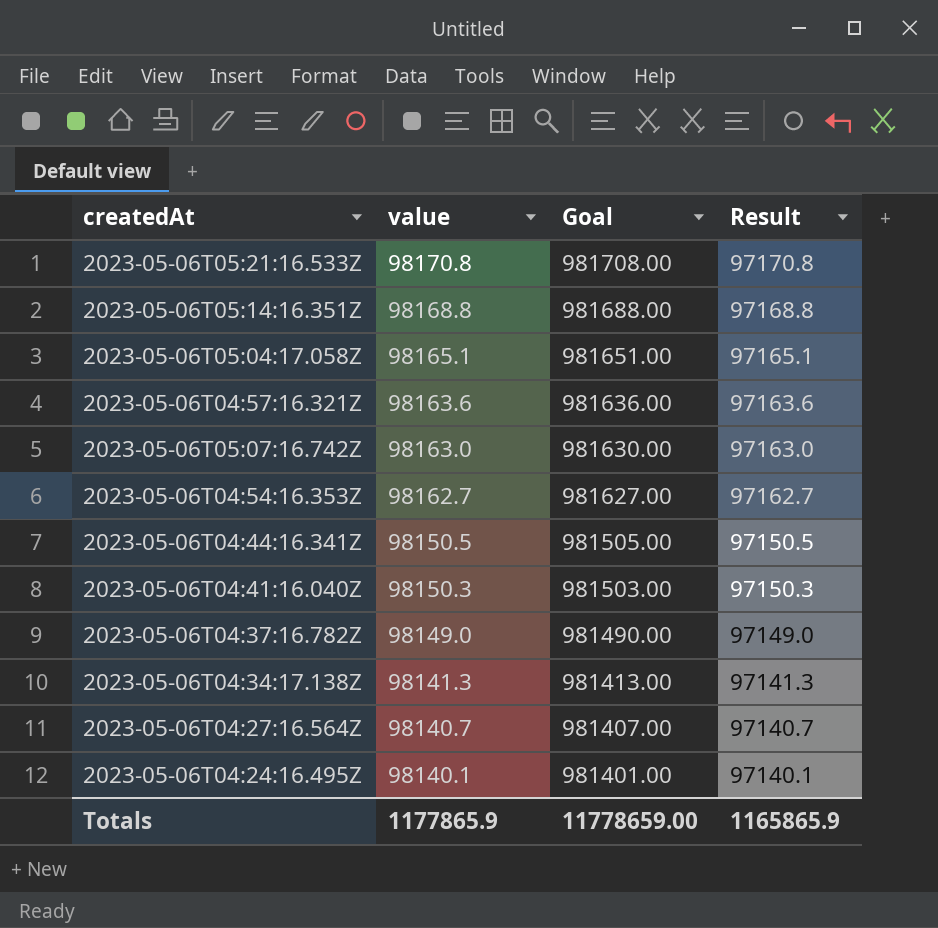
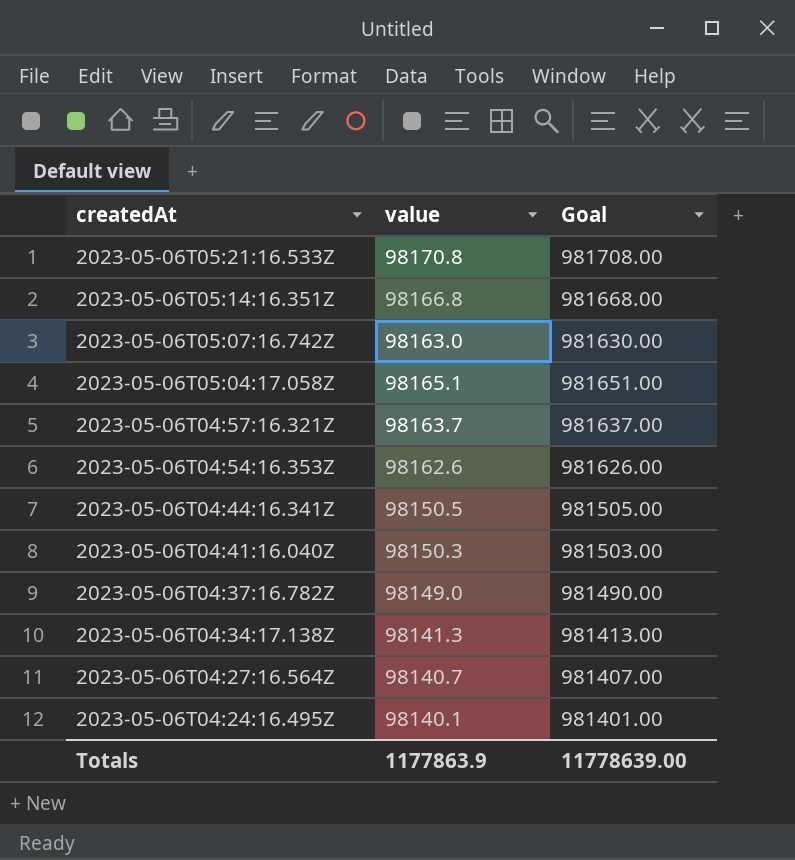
row order: value descending -> createdAt descending
column Result | formula: [value] - 1000 -> none
2023-05-06T05:14:16.351Z | value: 98168.8 -> 98166.8
2023-05-06T05:14:16.351Z | Goal: 981688.00 -> 981668.00
2023-05-06T04:57:16.321Z | value: 98163.6 -> 98163.7
2023-05-06T04:57:16.321Z | Goal: 981636.00 -> 981637.00
2023-05-06T04:54:16.353Z | value: 98162.7 -> 98162.6
2023-05-06T04:54:16.353Z | Goal: 981627.00 -> 981626.00
Totals | value: 1177865.9 -> 1177863.9
Totals | Goal: 11778659.00 -> 11778639.00

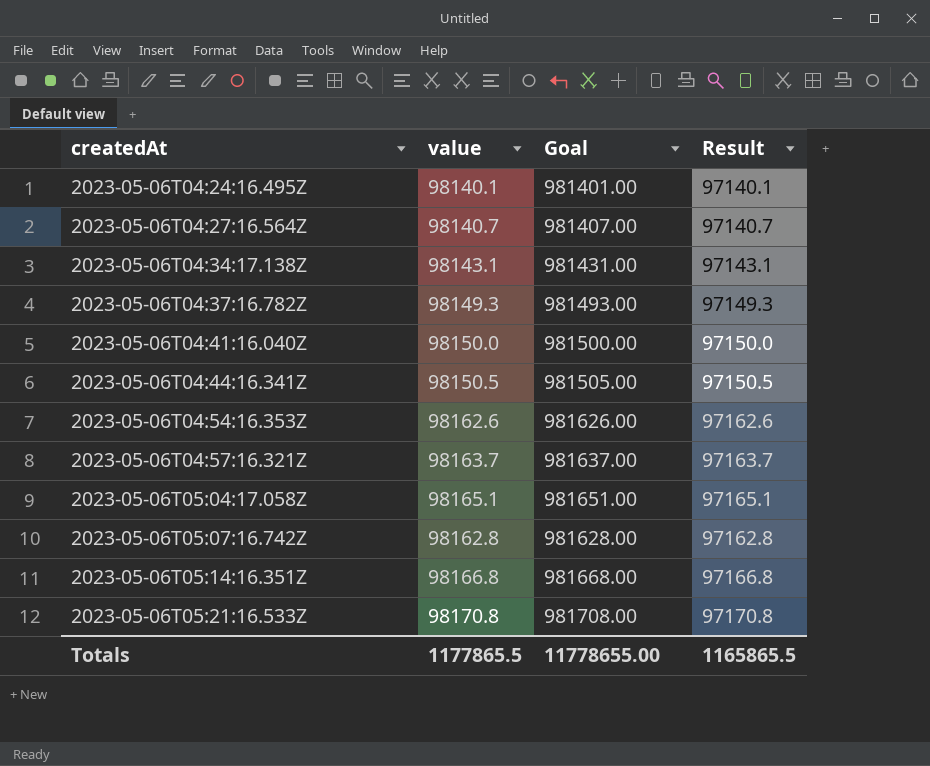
row order: createdAt descending -> createdAt ascending
column Result | formula: none -> [value] - 1000
2023-05-06T04:34:17.138Z | value: 98141.3 -> 98143.1
2023-05-06T04:34:17.138Z | Goal: 981413.00 -> 981431.00
2023-05-06T04:37:16.782Z | value: 98149.0 -> 98149.3
2023-05-06T04:37:16.782Z | Goal: 981490.00 -> 981493.00
2023-05-06T04:41:16.040Z | value: 98150.3 -> 98150.0
2023-05-06T04:41:16.040Z | Goal: 981503.00 -> 981500.00
2023-05-06T05:07:16.742Z | value: 98163.0 -> 98162.8
2023-05-06T05:07:16.742Z | Goal: 981630.00 -> 981628.00
Totals | value: 1177863.9 -> 1177865.5
Totals | Goal: 11778639.00 -> 11778655.00

